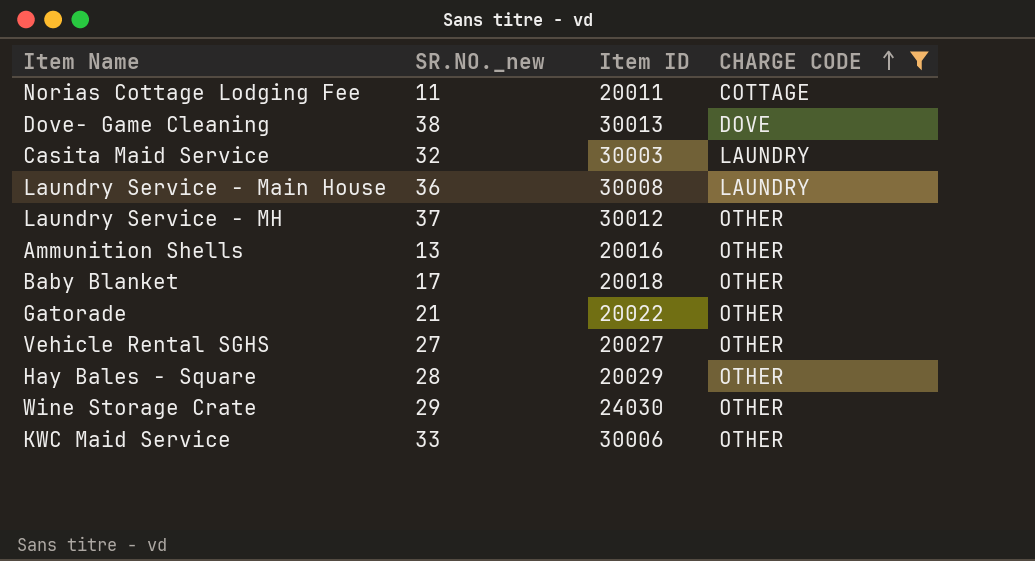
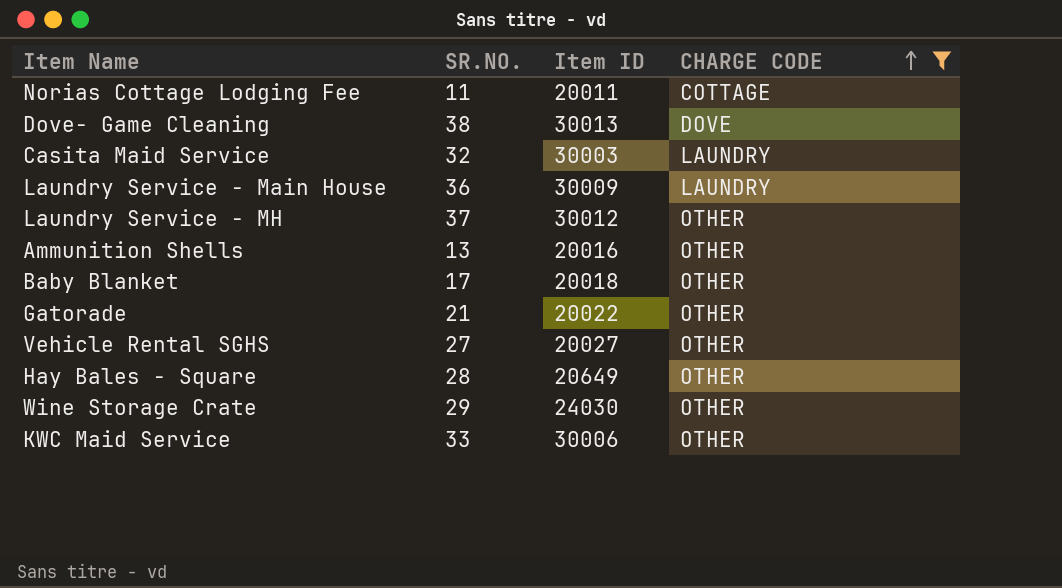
column name: SR.NO._new -> SR.NO.
Laundry Service - Main House | Item ID: 30008 -> 30009
Hay Bales - Square | Item ID: 20029 -> 20649

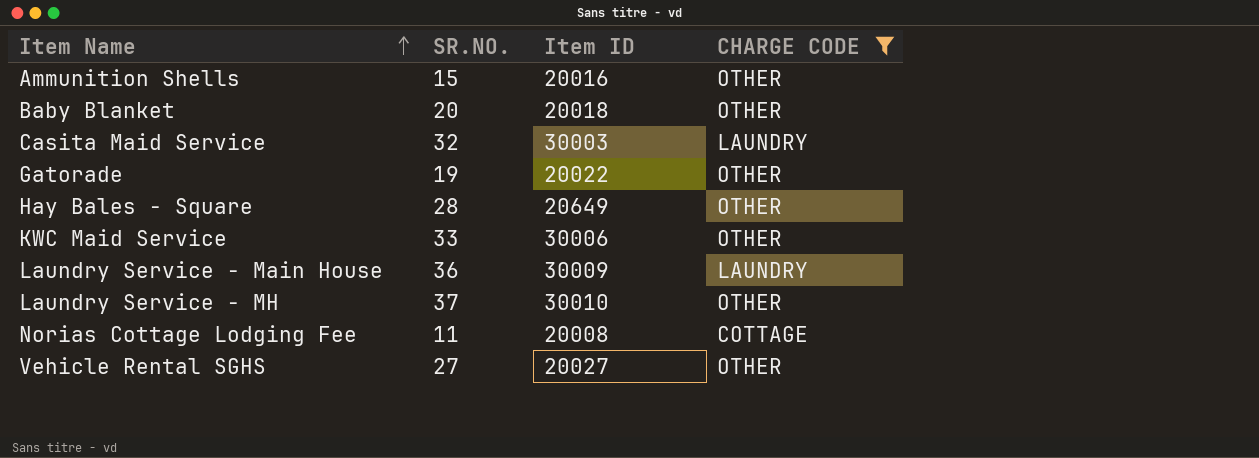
row order: CHARGE CODE ascending -> Item Name ascending
row Dove- Game Cleaning: 38 | 30013 | DOVE -> none
row Wine Storage Crate: 29 | 24030 | OTHER -> none
Ammunition Shells | SR.NO.: 13 -> 15
Baby Blanket | SR.NO.: 17 -> 20
Gatorade | SR.NO.: 21 -> 19
Laundry Service - MH | Item ID: 30012 -> 30010
Norias Cottage Lodging Fee | Item ID: 20011 -> 20008

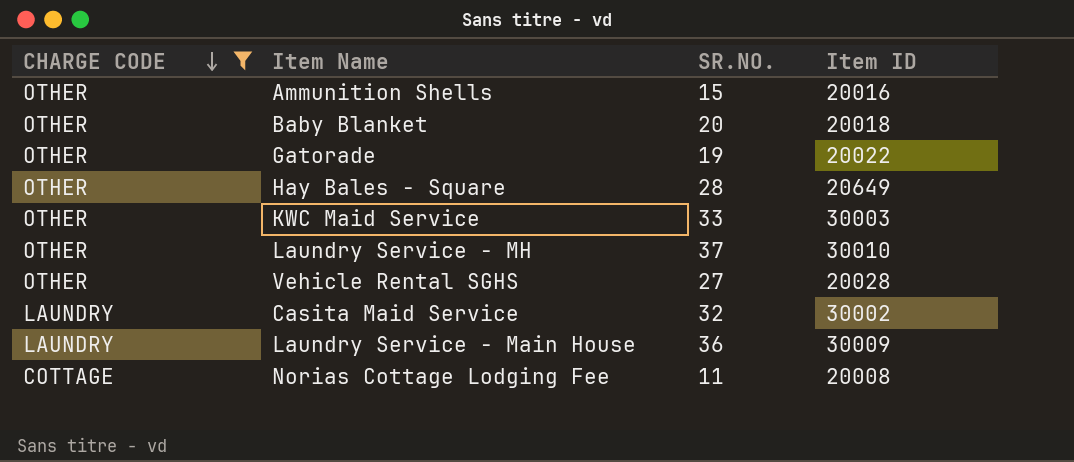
row order: Item Name ascending -> CHARGE CODE descending
column CHARGE CODE | position: 4 -> 1
KWC Maid Service | Item ID: 30006 -> 30003
Vehicle Rental SGHS | Item ID: 20027 -> 20028
Casita Maid Service | Item ID: 30003 -> 30002

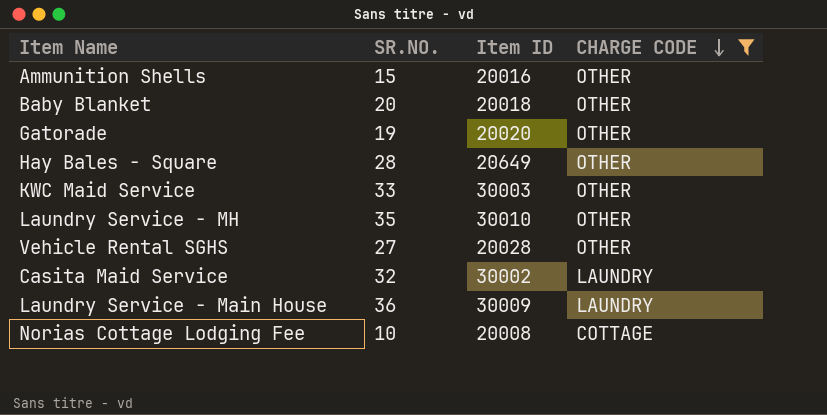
column CHARGE CODE | position: 1 -> 4
Gatorade | Item ID: 20022 -> 20020
Laundry Service - MH | SR.NO.: 37 -> 35
Norias Cottage Lodging Fee | SR.NO.: 11 -> 10

